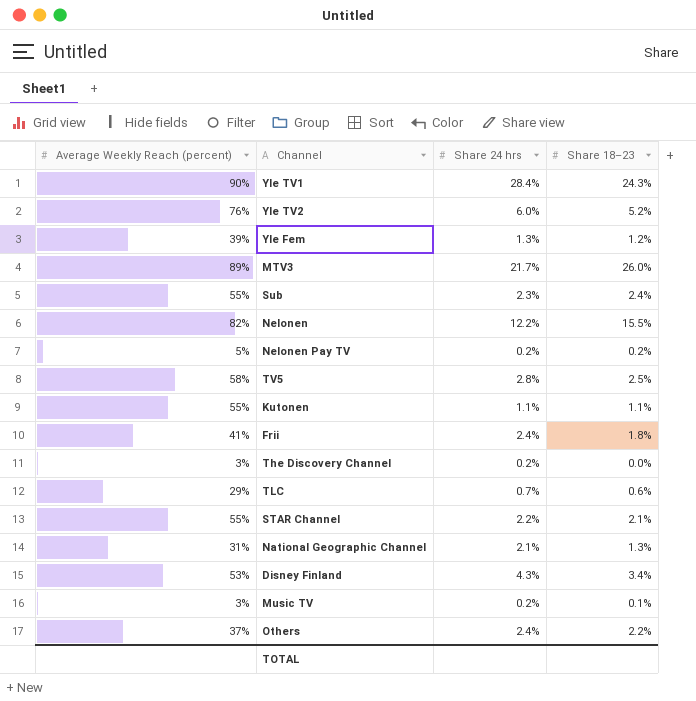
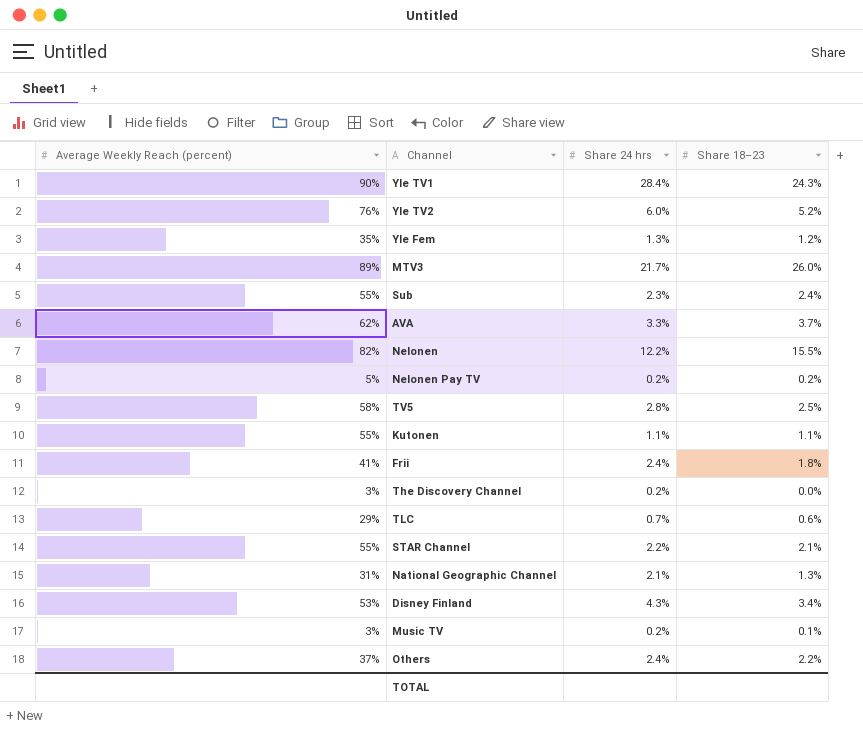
Yle Fem | Average Weekly Reach (percent): 39% -> 35%
row AVA: none -> 62% | 3.3% | 3.7%

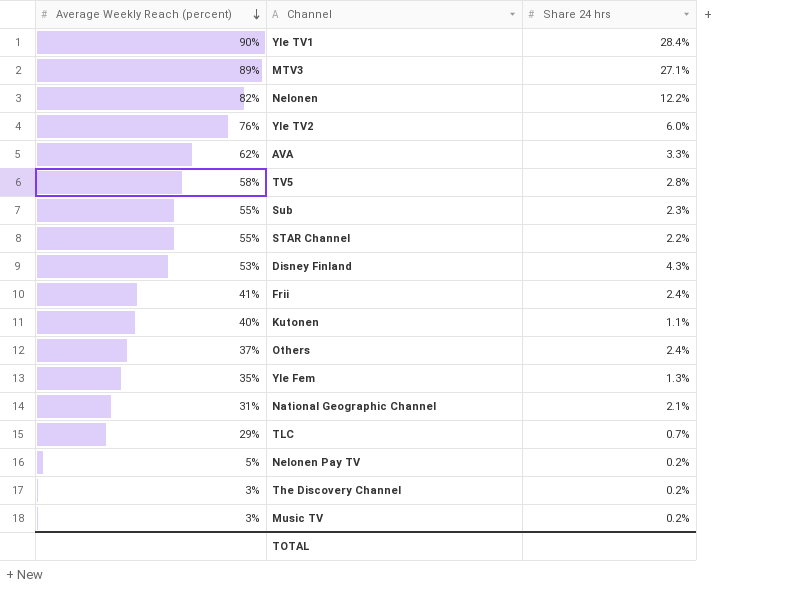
row order: none -> Average Weekly Reach (percent) descending
column Share 18–23 | position: 4 -> none
MTV3 | Share 24 hrs: 21.7% -> 27.1%
Kutonen | Average Weekly Reach (percent): 55% -> 40%

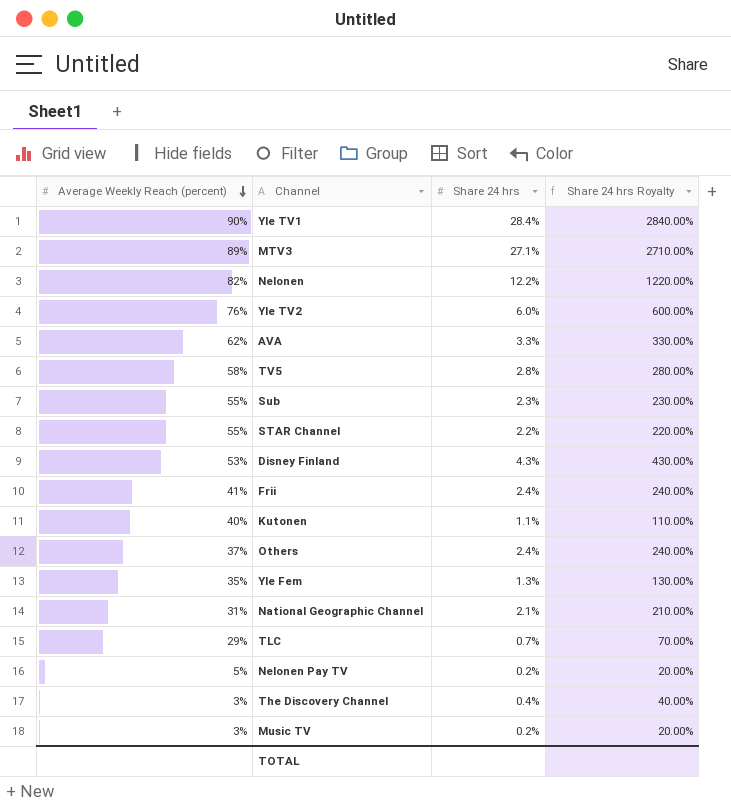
column Share 24 hrs Royalty | formula: none -> [Share 24 hrs] * 100
The Discovery Channel | Share 24 hrs: 0.2% -> 0.4%

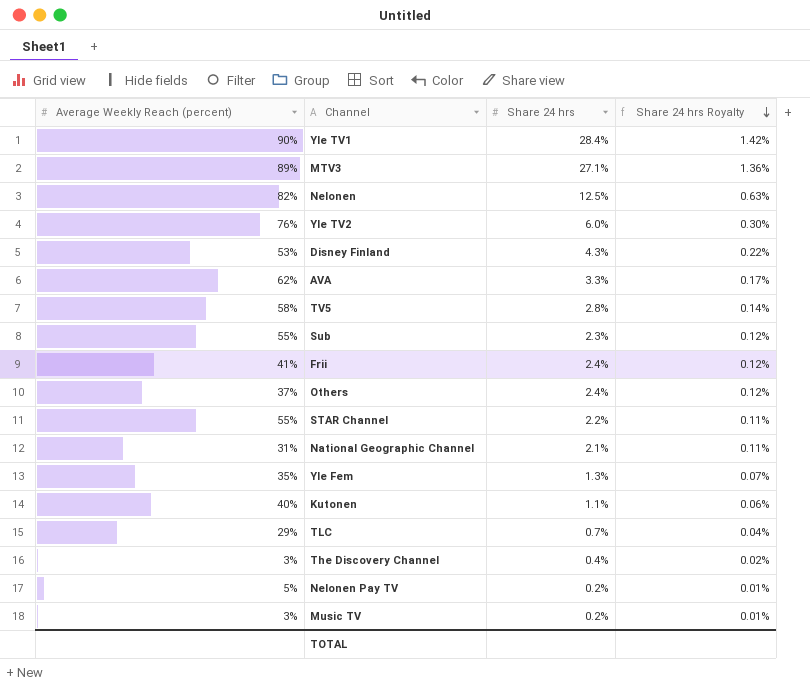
row order: Average Weekly Reach (percent) descending -> Share 24 hrs Royalty descending
column Share 24 hrs Royalty | formula: [Share 24 hrs] * 100 -> [Share 24 hrs] * 0.05
Nelonen | Share 24 hrs: 12.2% -> 12.5%

